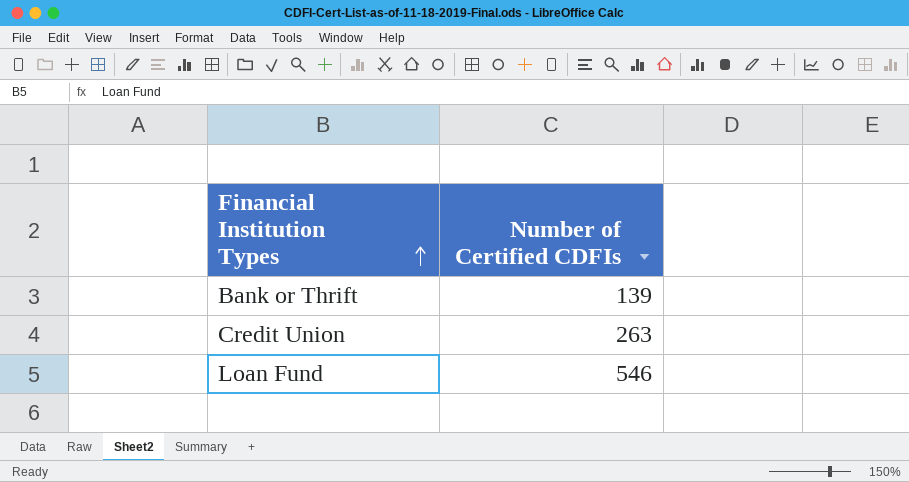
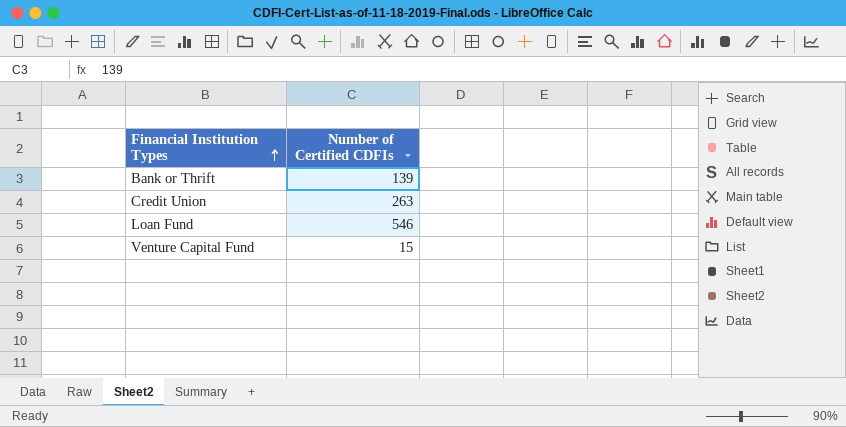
row Venture Capital Fund: none -> 15

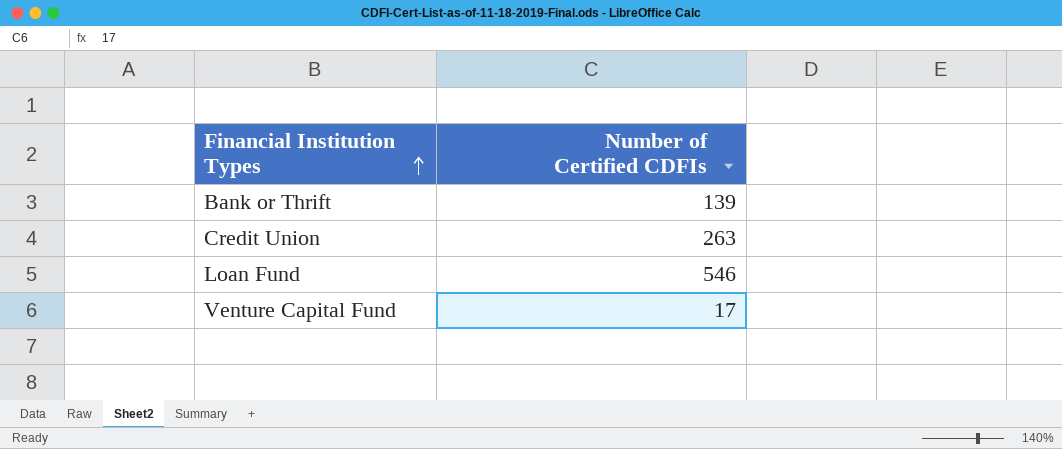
Venture Capital Fund | Number of Certified CDFIs: 15 -> 17

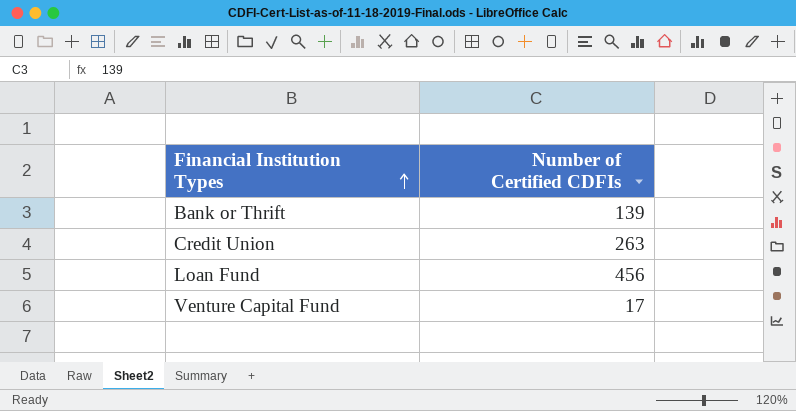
Loan Fund | Number of Certified CDFIs: 546 -> 456

